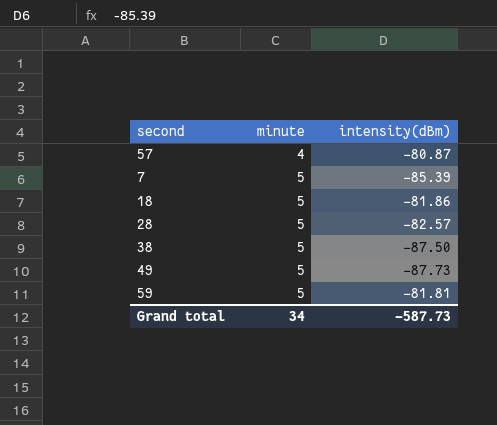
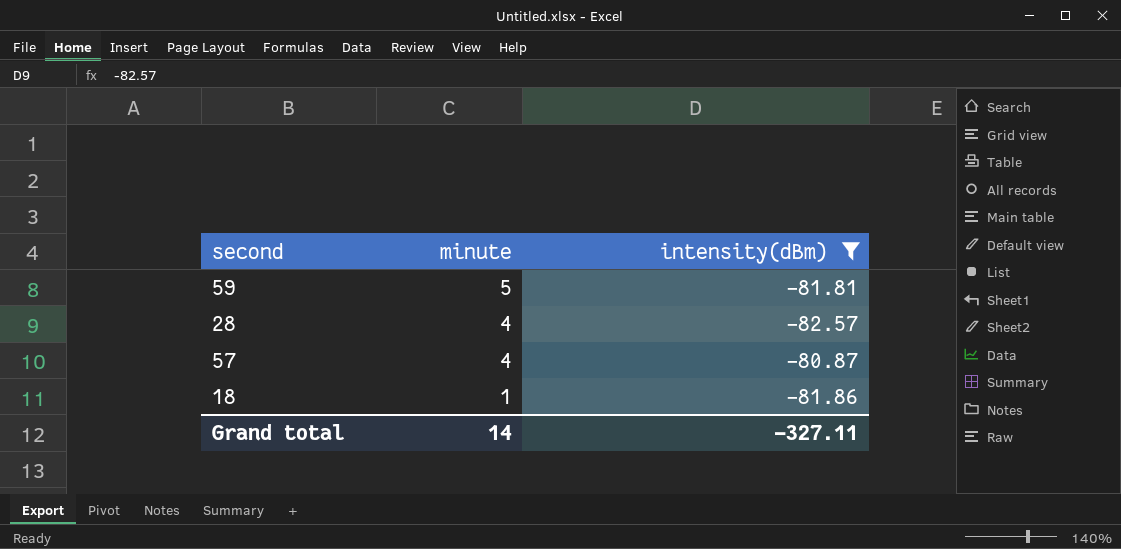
filter: none -> intensity(dBm) >= -82.57
row order: minute ascending -> minute descending
28 | minute: 5 -> 4
18 | minute: 5 -> 1
Grand total | minute: 34 -> 14
Grand total | intensity(dBm): -587.73 -> -327.11

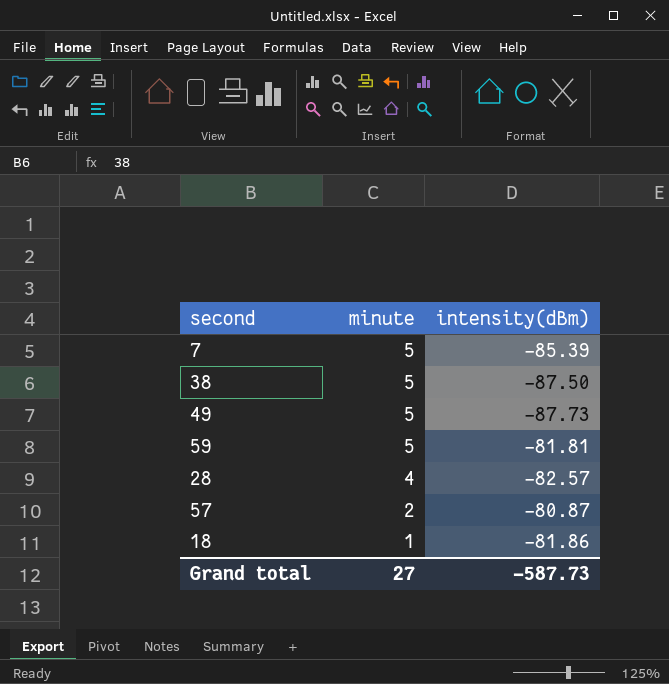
filter: intensity(dBm) >= -82.57 -> none
57 | minute: 4 -> 2
Grand total | minute: 14 -> 27
Grand total | intensity(dBm): -327.11 -> -587.73

